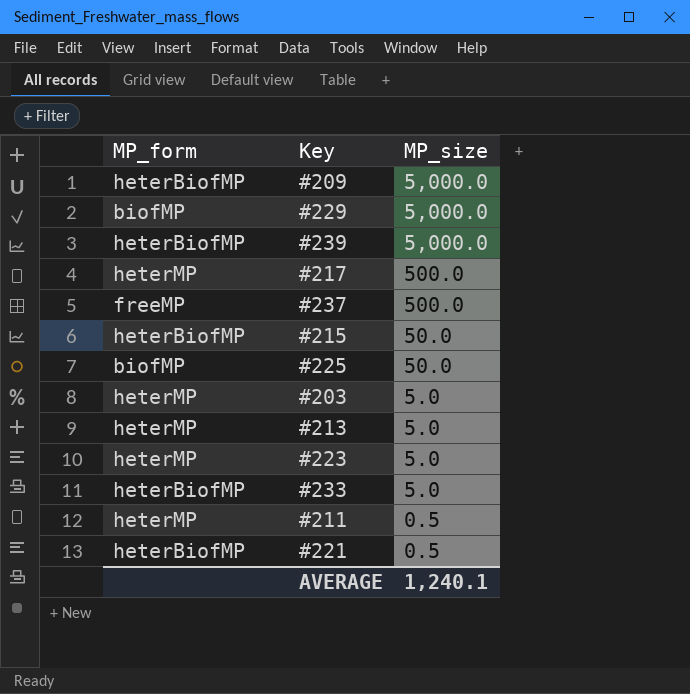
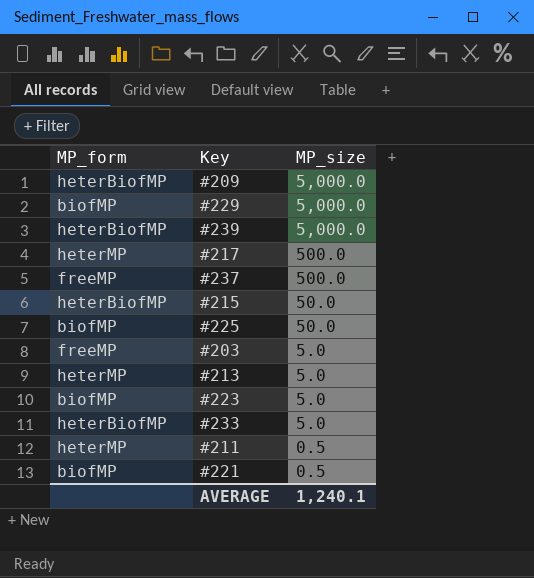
#203 | MP_form: heterMP -> freeMP
#223 | MP_form: heterMP -> biofMP
#221 | MP_form: heterBiofMP -> biofMP

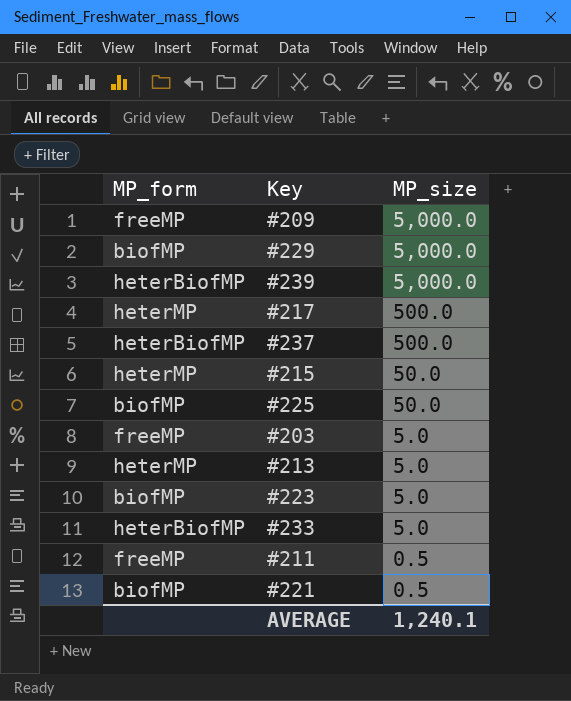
#209 | MP_form: heterBiofMP -> freeMP
#237 | MP_form: freeMP -> heterBiofMP
#215 | MP_form: heterBiofMP -> heterMP
#211 | MP_form: heterMP -> freeMP

